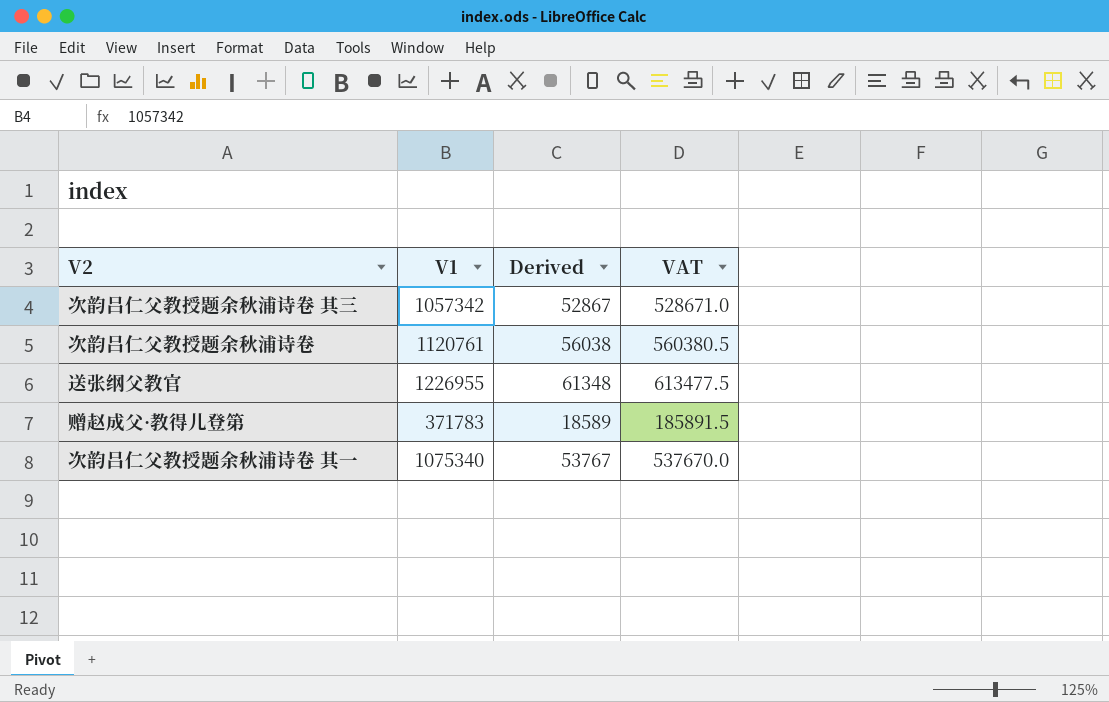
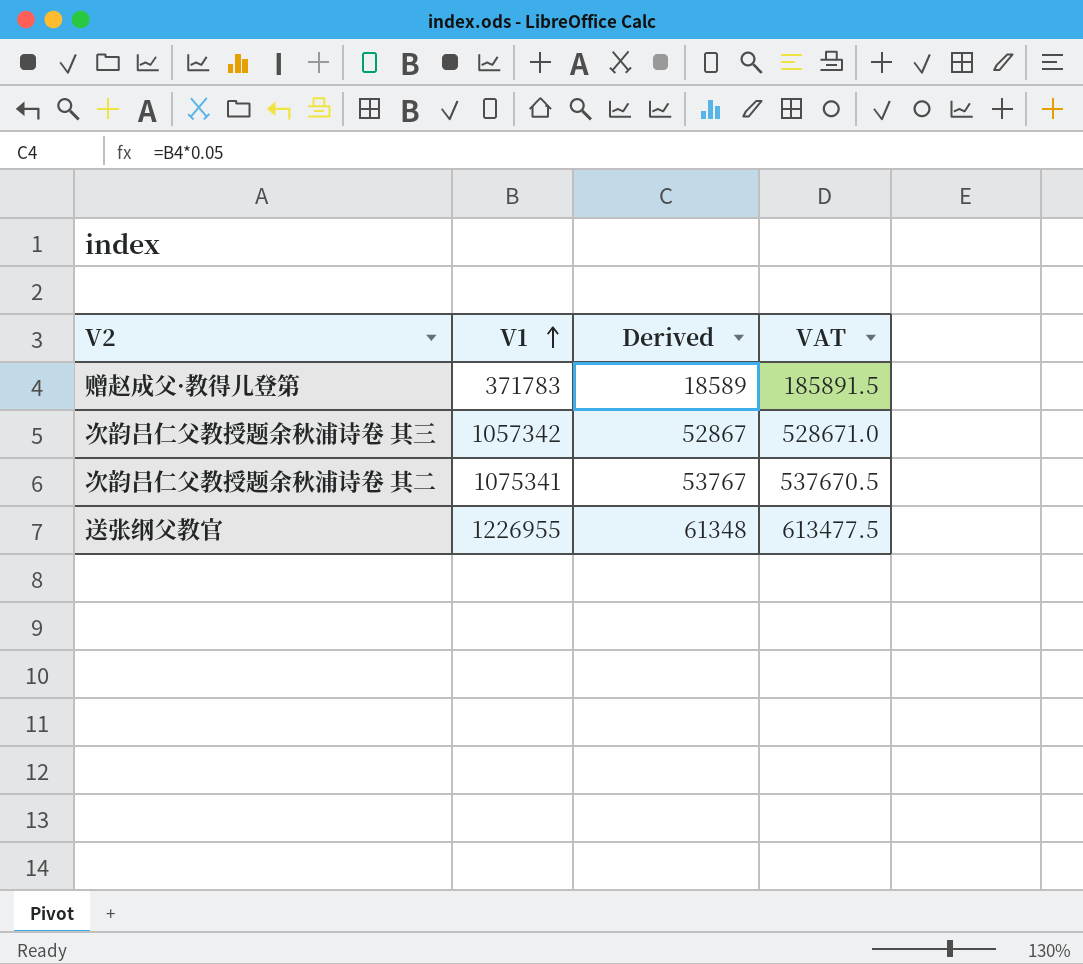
row order: none -> V1 ascending
row 次韵吕仁父教授题余秋浦诗卷: 1120761 | 56038 | 560380.5 -> none
row 次韵吕仁父教授题余秋浦诗卷 其一: 1075340 | 53767 | 537670.0 -> none
row 次韵吕仁父教授题余秋浦诗卷 其二: none -> 1075341 | 53767 | 537670.5

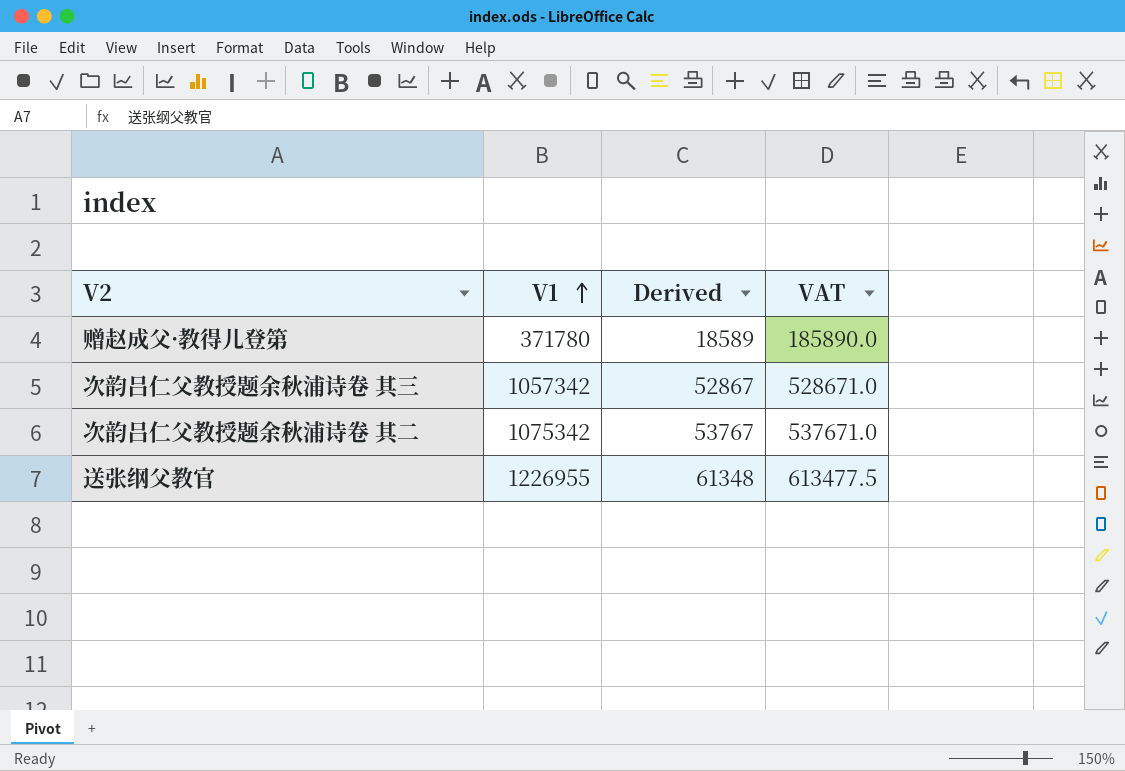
赠赵成父·教得儿登第 | V1: 371783 -> 371780
赠赵成父·教得儿登第 | VAT: 185891.5 -> 185890.0
次韵吕仁父教授题余秋浦诗卷 其二 | V1: 1075341 -> 1075342
次韵吕仁父教授题余秋浦诗卷 其二 | VAT: 537670.5 -> 537671.0

